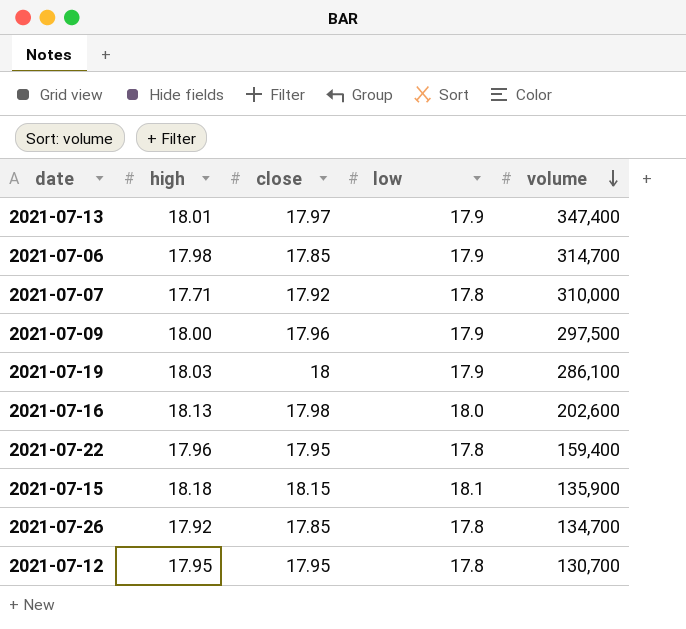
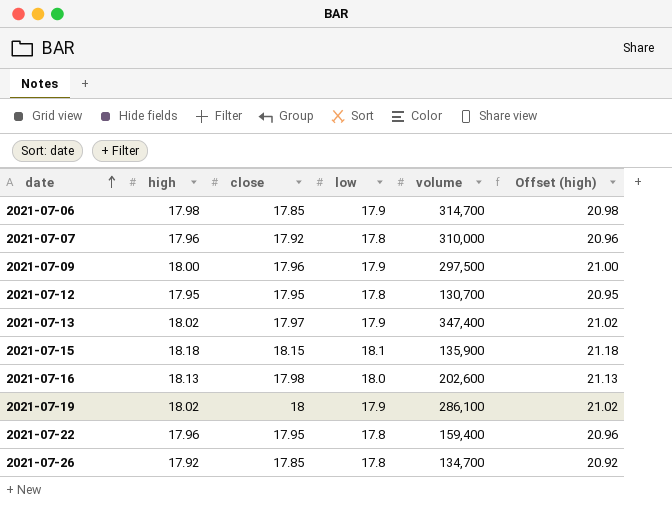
row order: volume descending -> date ascending
column Offset (high) | formula: none -> [high] + 3
2021-07-07 | high: 17.71 -> 17.96
2021-07-13 | high: 18.01 -> 18.02
2021-07-19 | high: 18.03 -> 18.02

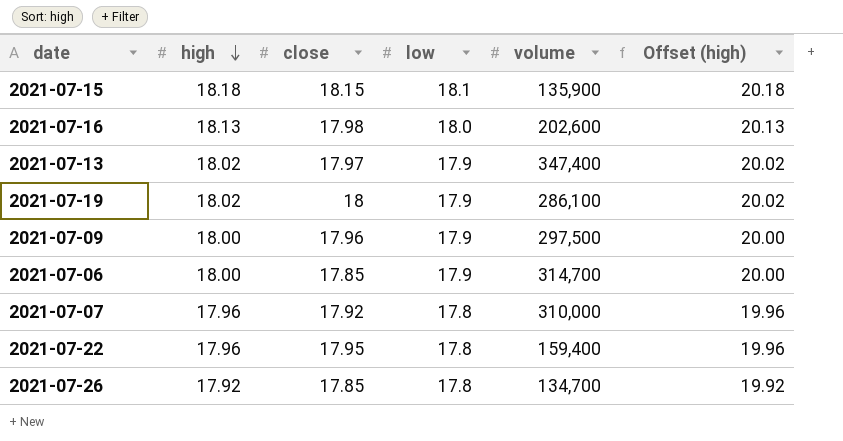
row order: date ascending -> high descending
column Offset (high) | formula: [high] + 3 -> [high] + 2
row 2021-07-12: 17.95 | 17.95 | 17.8 | 130,700 | 20.95 -> none
2021-07-06 | high: 17.98 -> 18.00

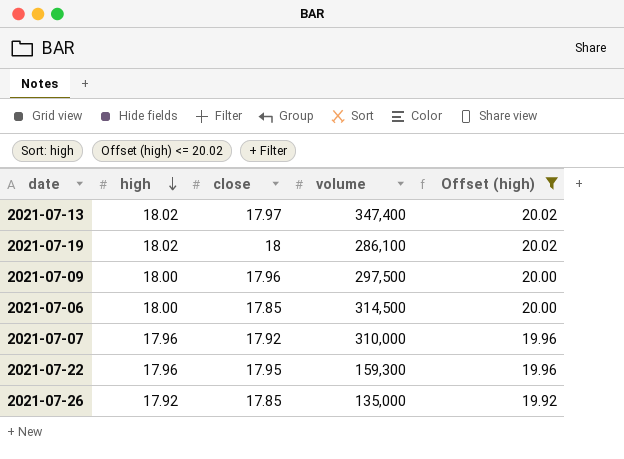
filter: none -> Offset (high) <= 20.02
column low | position: 4 -> none
2021-07-06 | volume: 314,700 -> 314,500
2021-07-22 | volume: 159,400 -> 159,300
2021-07-26 | volume: 134,700 -> 135,000

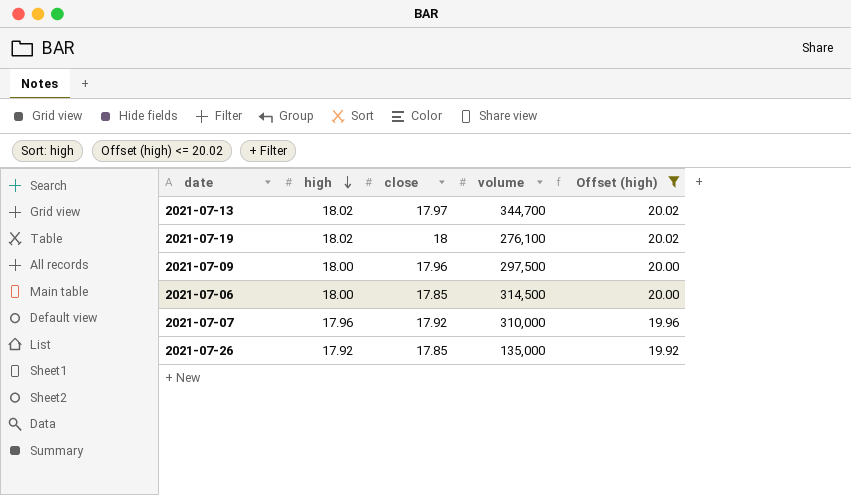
row 2021-07-22: 17.96 | 17.95 | 159,300 | 19.96 -> none
2021-07-13 | volume: 347,400 -> 344,700
2021-07-19 | volume: 286,100 -> 276,100

